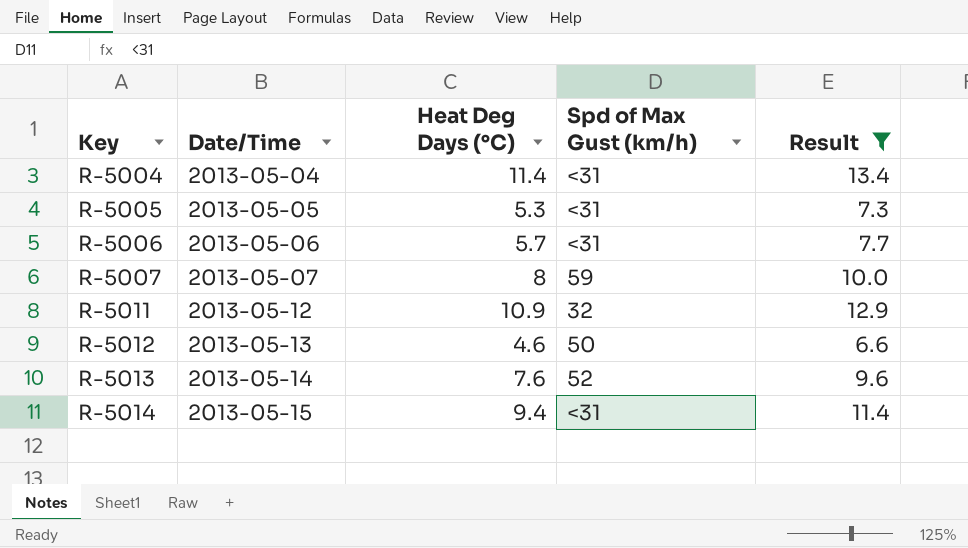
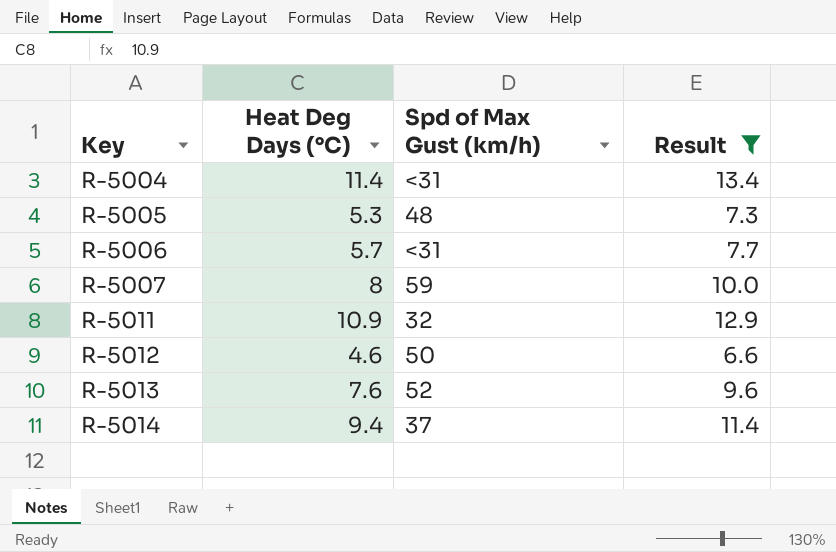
column Date/Time | position: 2 -> none
R-5005 | Spd of Max Gust (km/h): <31 -> 48
R-5014 | Spd of Max Gust (km/h): <31 -> 37

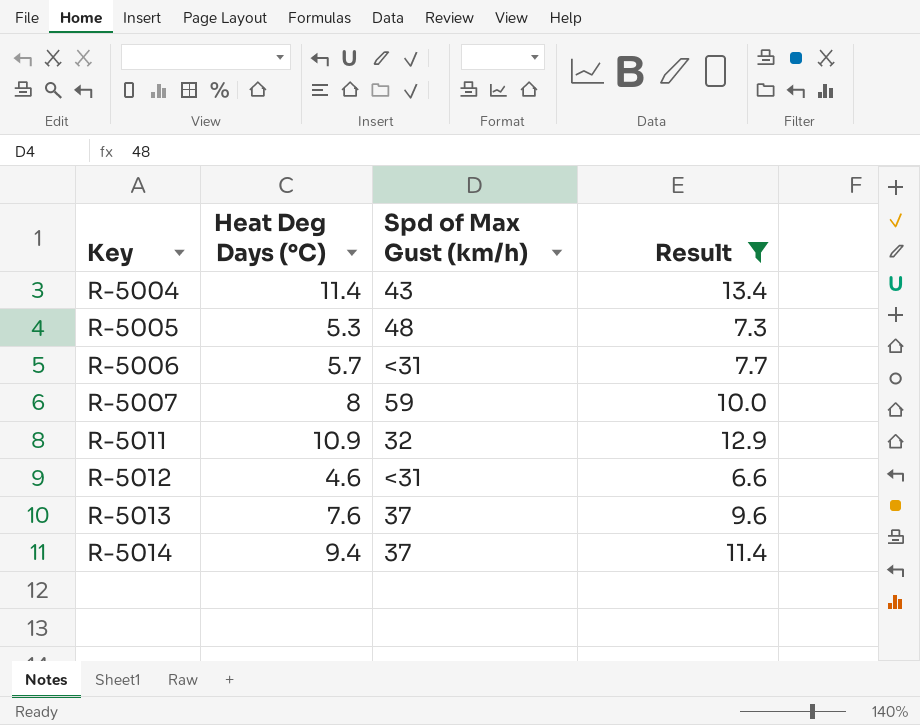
R-5004 | Spd of Max Gust (km/h): <31 -> 43
R-5012 | Spd of Max Gust (km/h): 50 -> <31
R-5013 | Spd of Max Gust (km/h): 52 -> 37

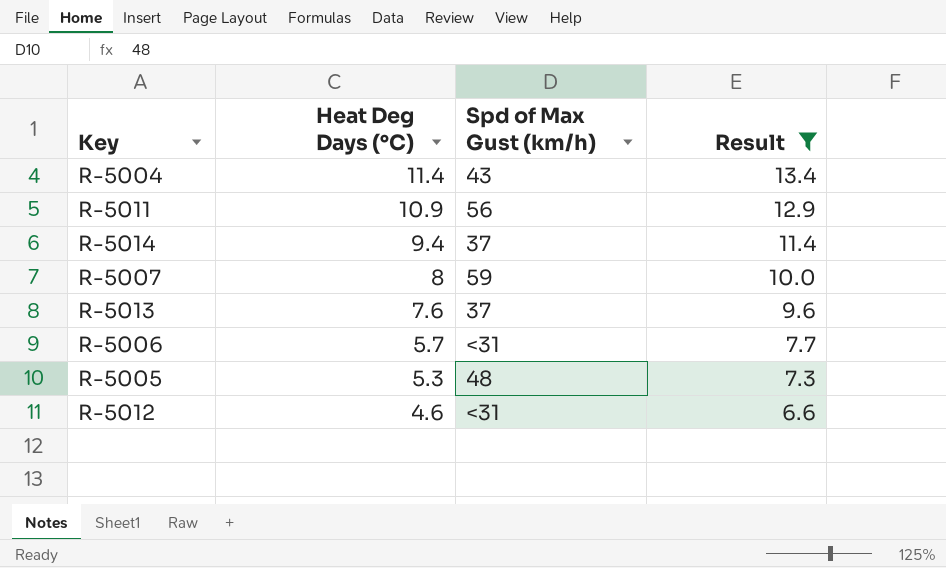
row order: Key ascending -> Heat Deg Days (°C) descending
R-5011 | Spd of Max Gust (km/h): 32 -> 56

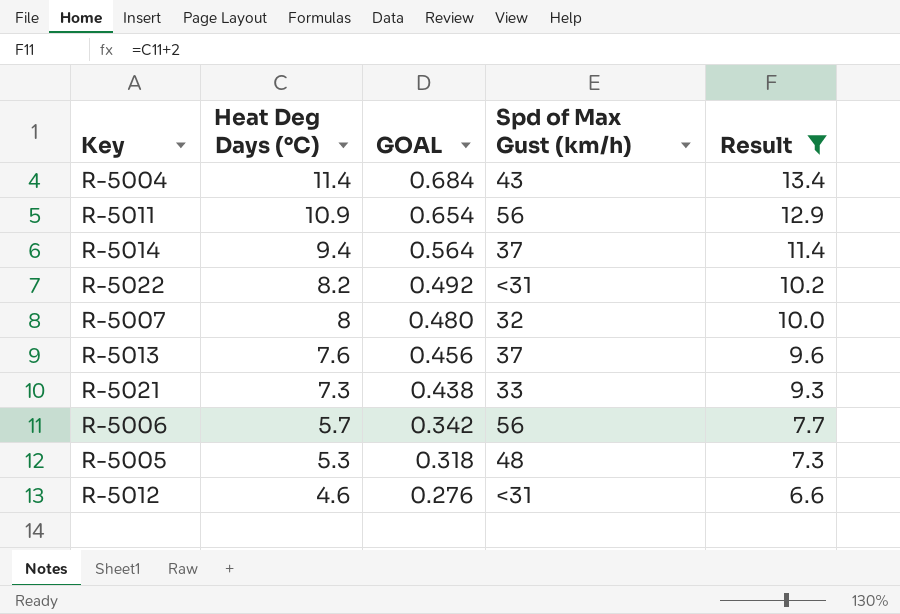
column GOAL | formula: none -> [Heat Deg Days (°C)] * 0.06
row R-5022: none -> 8.2 | 0.492 | <31 | 10.2
R-5007 | Spd of Max Gust (km/h): 59 -> 32
row R-5021: none -> 7.3 | 0.438 | 33 | 9.3
R-5006 | Spd of Max Gust (km/h): <31 -> 56

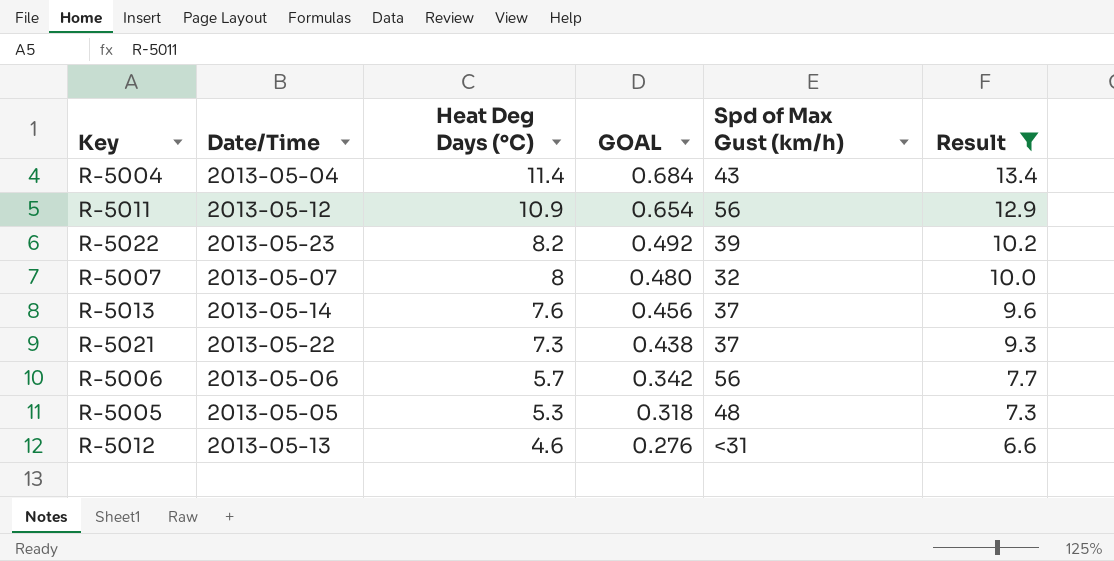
column Date/Time | position: none -> 2
row R-5014: 9.4 | 0.564 | 37 | 11.4 -> none
R-5022 | Spd of Max Gust (km/h): <31 -> 39
R-5021 | Spd of Max Gust (km/h): 33 -> 37

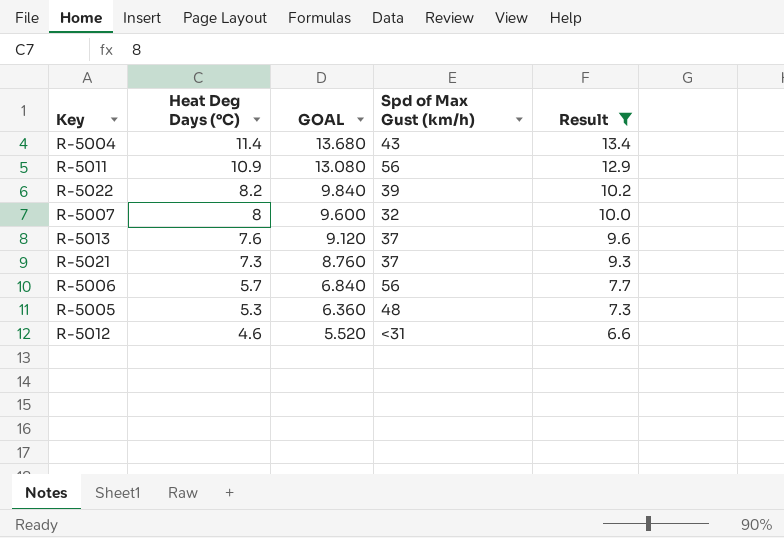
column Date/Time | position: 2 -> none
column GOAL | formula: [Heat Deg Days (°C)] * 0.06 -> [Heat Deg Days (°C)] * 1.2

